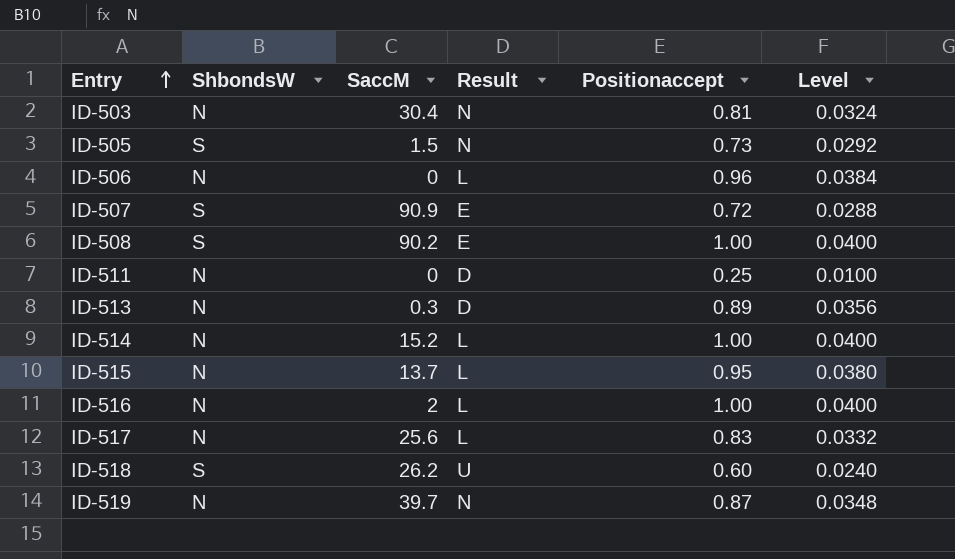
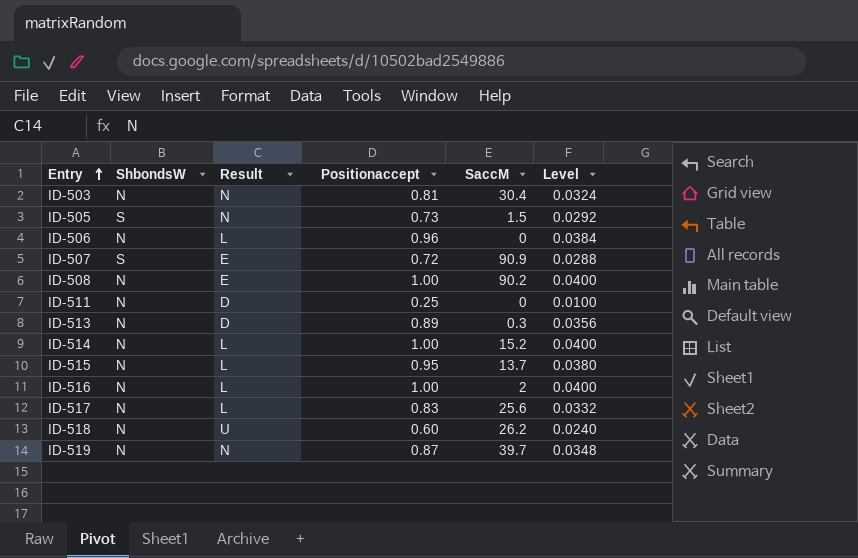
column SaccM | position: 3 -> 5
ID-508 | ShbondsW: S -> N
ID-518 | ShbondsW: S -> N

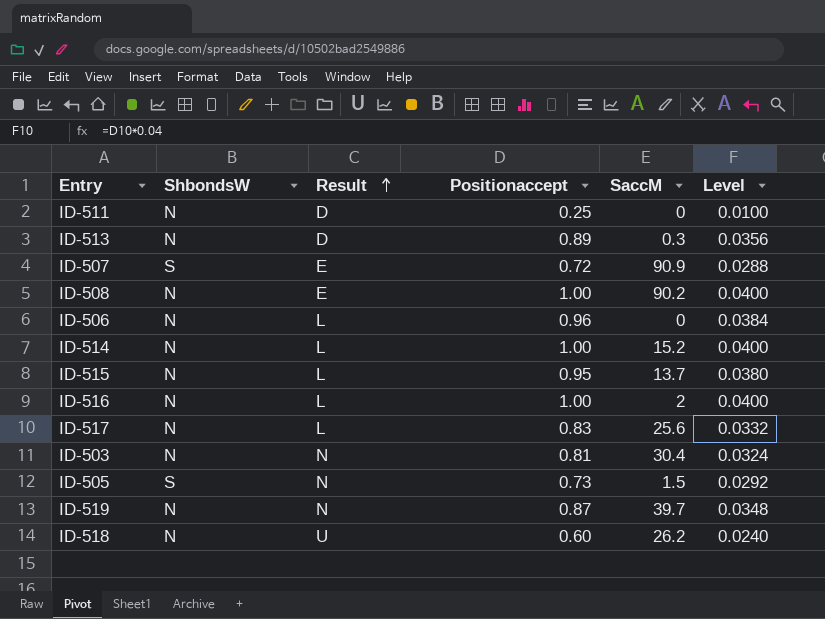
row order: Entry ascending -> Result ascending

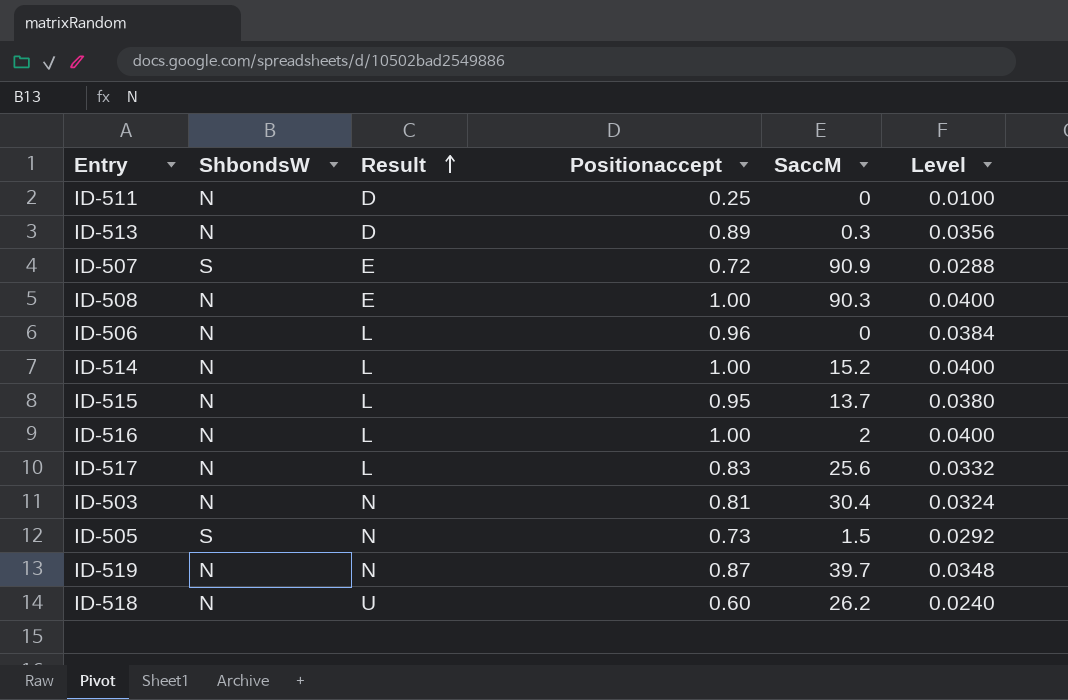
ID-508 | SaccM: 90.2 -> 90.3

